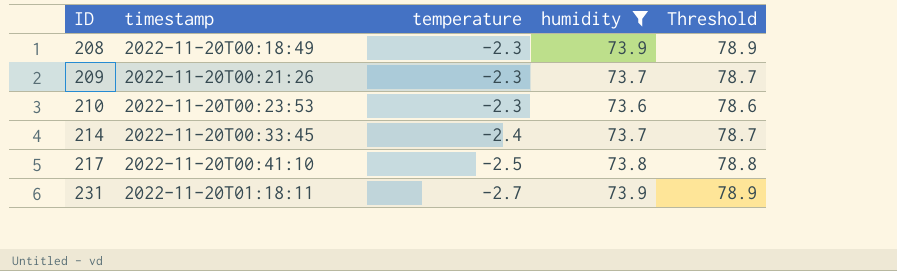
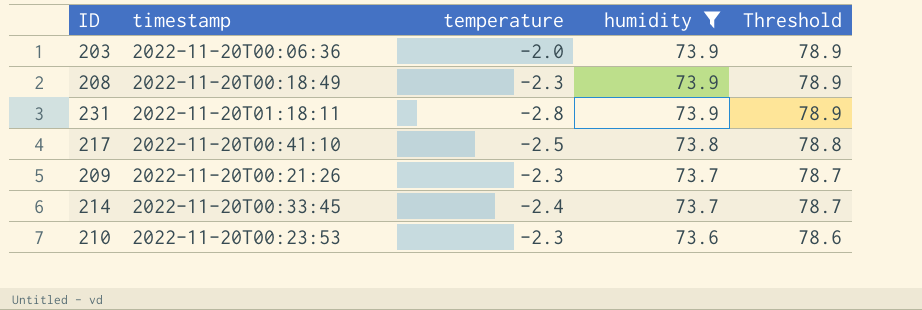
row order: ID ascending -> humidity descending
row 203: none -> 2022-11-20T00:06:36 | -2.0 | 73.9 | 78.9
231 | temperature: -2.7 -> -2.8

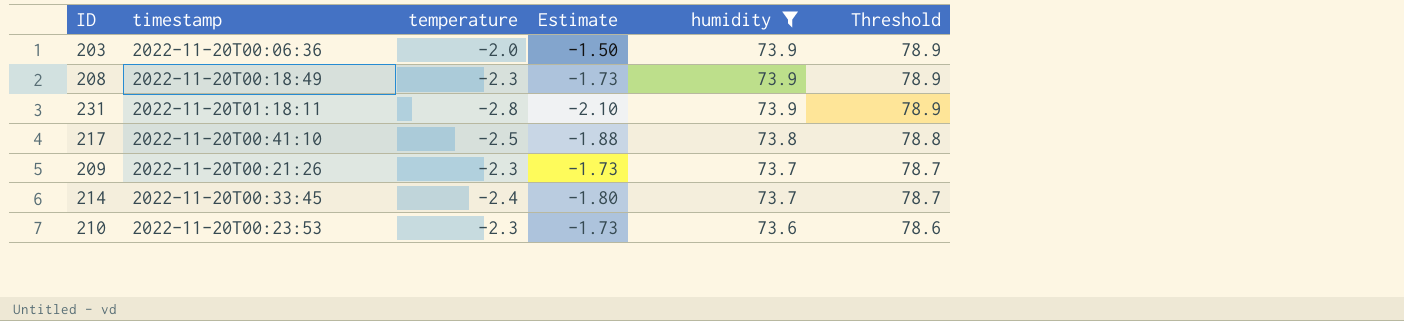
column Estimate | formula: none -> [temperature] * 0.75

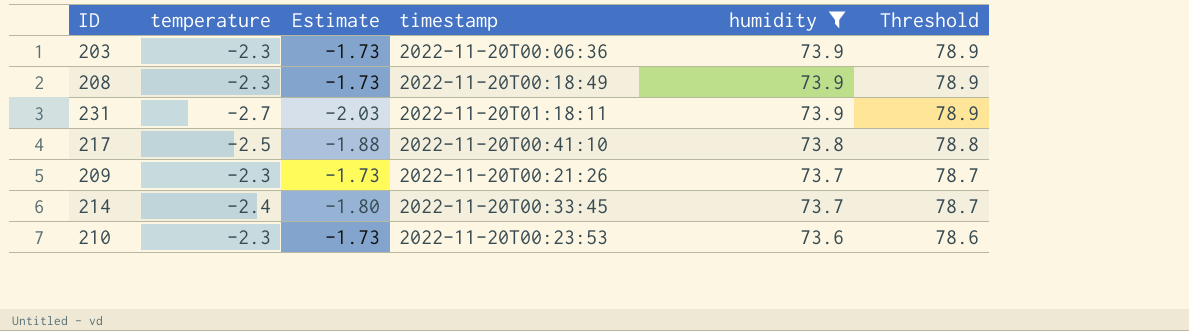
column timestamp | position: 2 -> 4
203 | temperature: -2.0 -> -2.3
203 | Estimate: -1.50 -> -1.73
231 | temperature: -2.8 -> -2.7
231 | Estimate: -2.10 -> -2.03

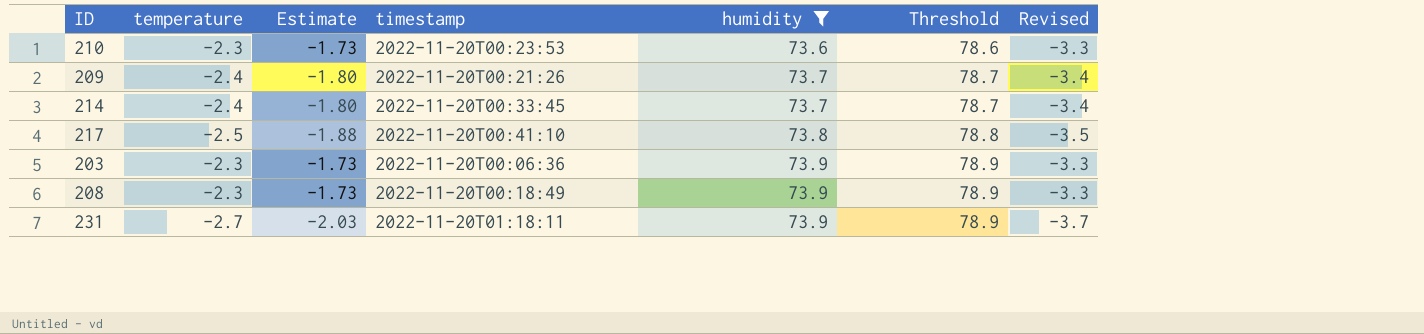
row order: humidity descending -> humidity ascending
column Revised | formula: none -> [temperature] - 1
209 | temperature: -2.3 -> -2.4
209 | Estimate: -1.73 -> -1.80

